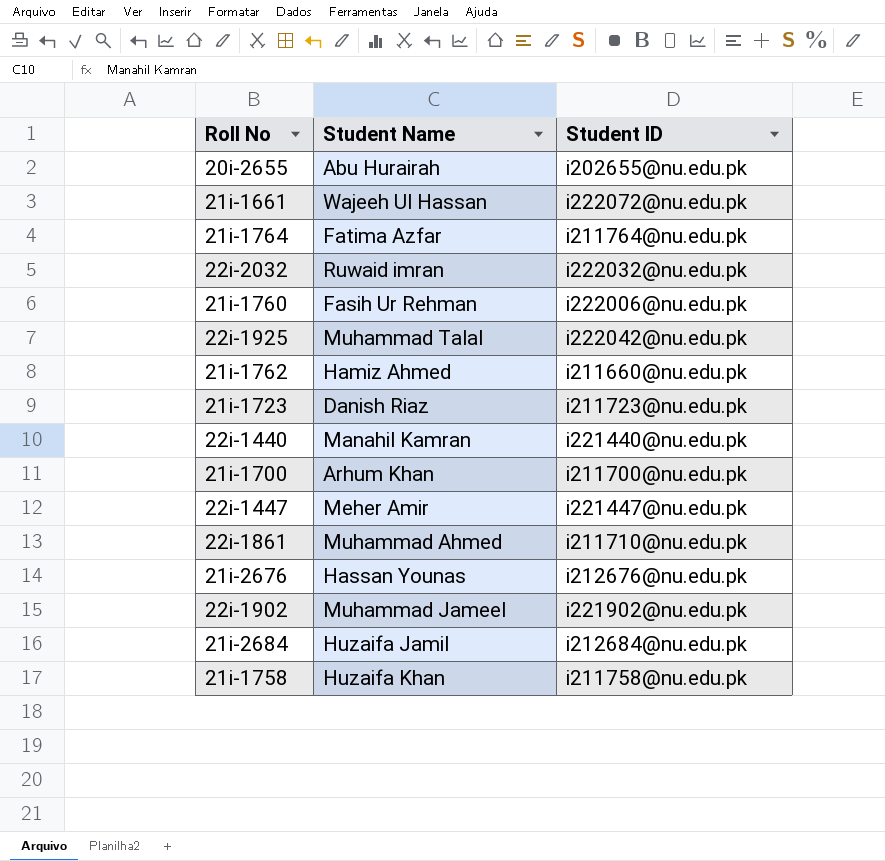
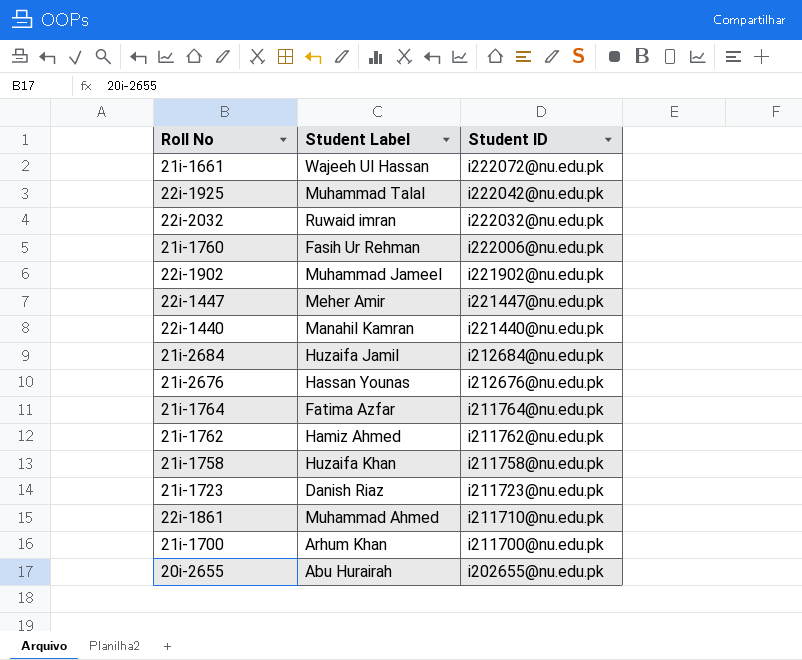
row order: none -> Student ID descending
column name: Student Name -> Student Label
21i-1762 | Student ID: i211660@nu.edu.pk -> i211762@nu.edu.pk

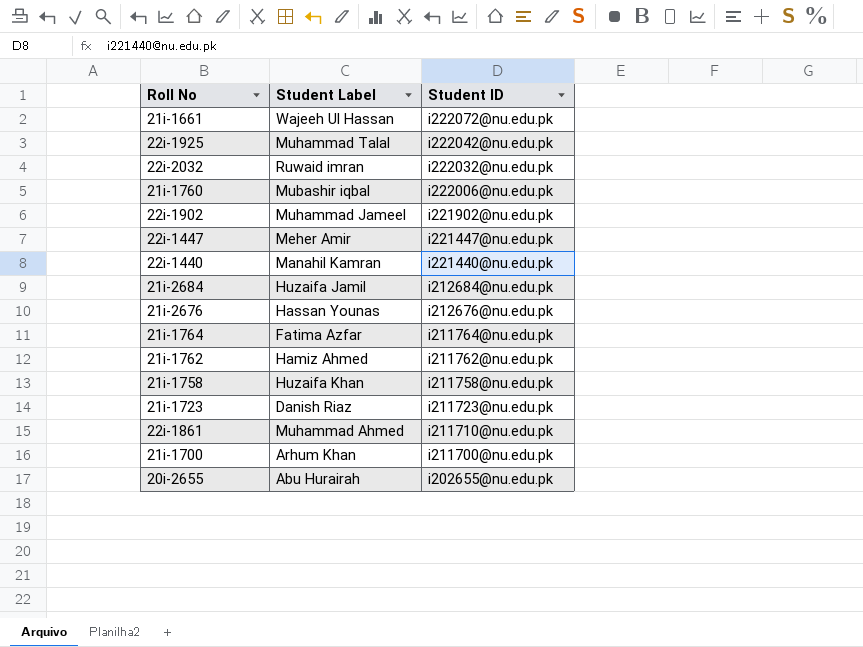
21i-1760 | Student Label: Fasih Ur Rehman -> Mubashir iqbal

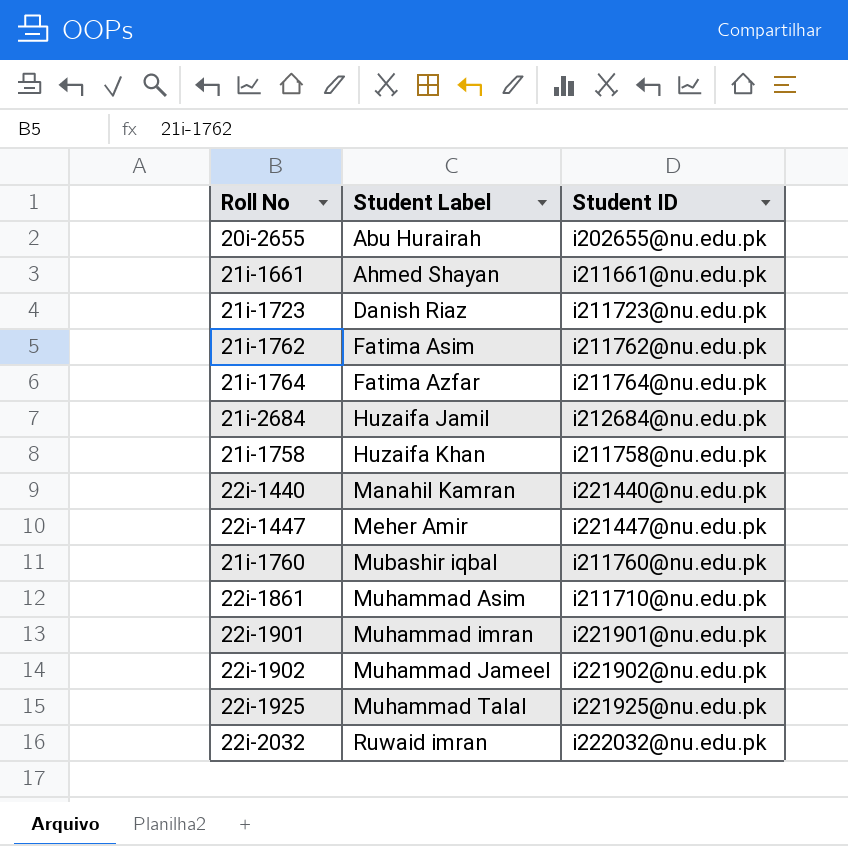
row order: Student ID descending -> Student Label ascending
row 21i-2676: Hassan Younas | i212676@nu.edu.pk -> none
row 21i-1700: Arhum Khan | i211700@nu.edu.pk -> none
21i-1661 | Student Label: Wajeeh Ul Hassan -> Ahmed Shayan
21i-1661 | Student ID: i222072@nu.edu.pk -> i211661@nu.edu.pk
21i-1762 | Student Label: Hamiz Ahmed -> Fatima Asim
21i-1760 | Student ID: i222006@nu.edu.pk -> i211760@nu.edu.pk
22i-1861 | Student Label: Muhammad Ahmed -> Muhammad Asim
row 22i-1901: none -> Muhammad imran | i221901@nu.edu.pk
22i-1925 | Student ID: i222042@nu.edu.pk -> i221925@nu.edu.pk

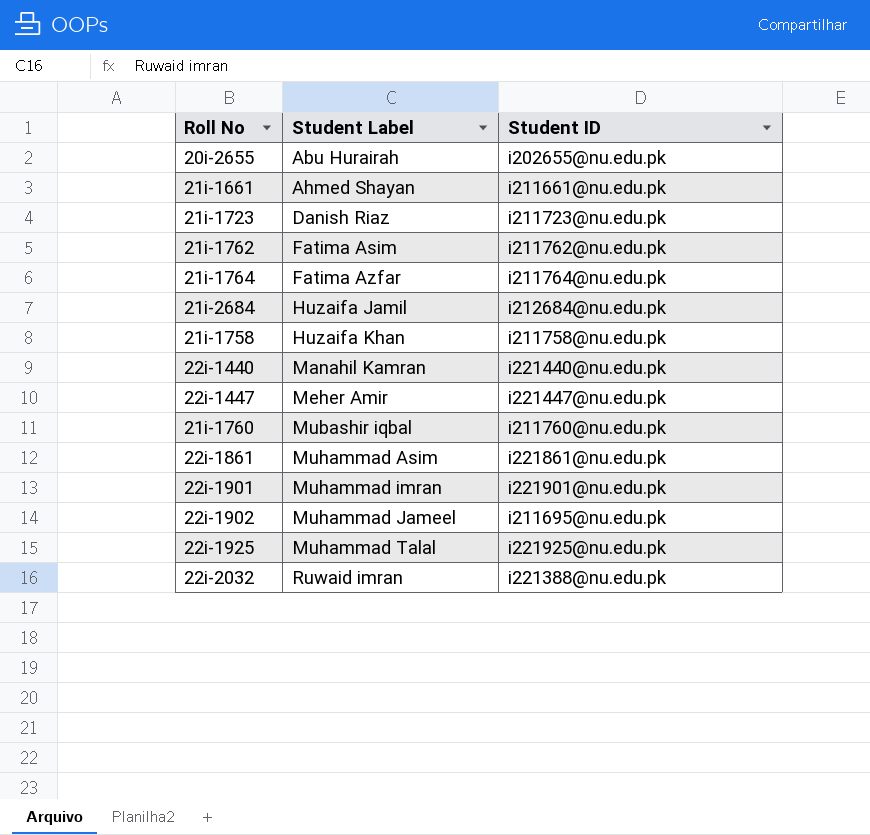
22i-1861 | Student ID: i211710@nu.edu.pk -> i221861@nu.edu.pk
22i-1902 | Student ID: i221902@nu.edu.pk -> i211695@nu.edu.pk
22i-2032 | Student ID: i222032@nu.edu.pk -> i221388@nu.edu.pk

